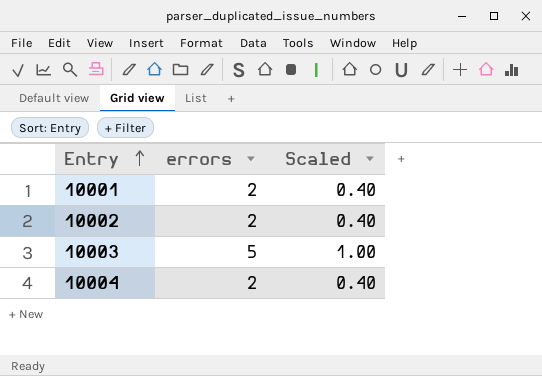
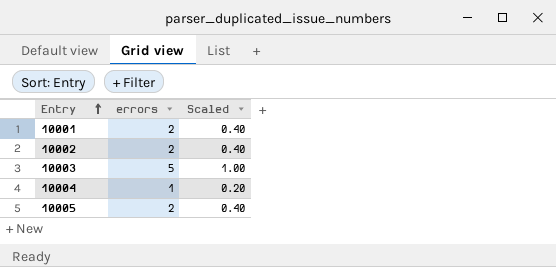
10004 | errors: 2 -> 1
10004 | Scaled: 0.40 -> 0.20
row 10005: none -> 2 | 0.40

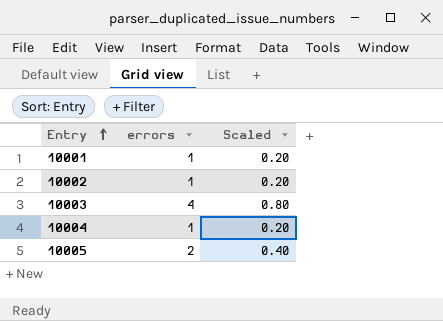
10001 | errors: 2 -> 1
10001 | Scaled: 0.40 -> 0.20
10002 | errors: 2 -> 1
10002 | Scaled: 0.40 -> 0.20
10003 | errors: 5 -> 4
10003 | Scaled: 1.00 -> 0.80

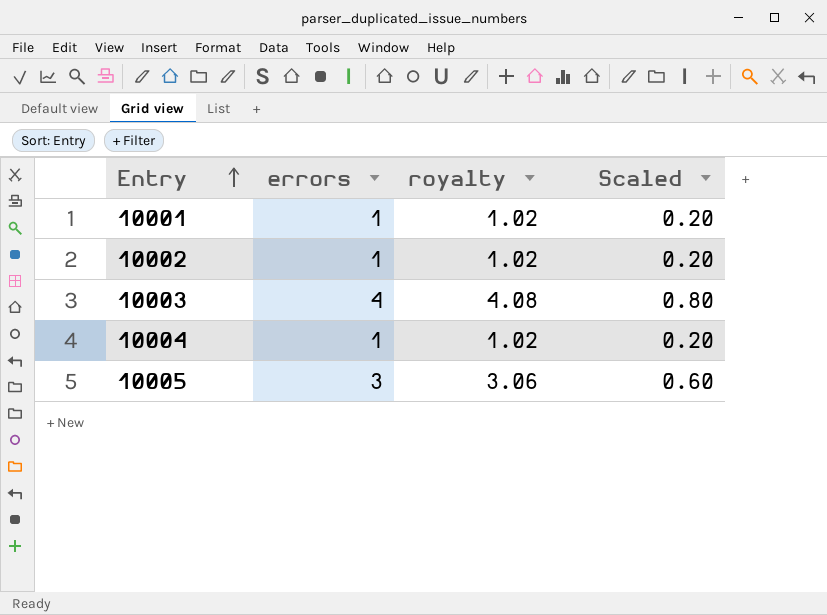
column royalty | formula: none -> [errors] * 1.02
10005 | errors: 2 -> 3
10005 | Scaled: 0.40 -> 0.60

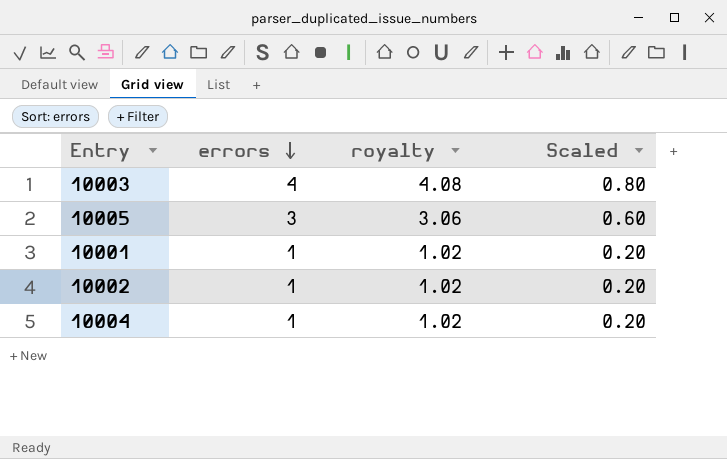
row order: Entry ascending -> errors descending

